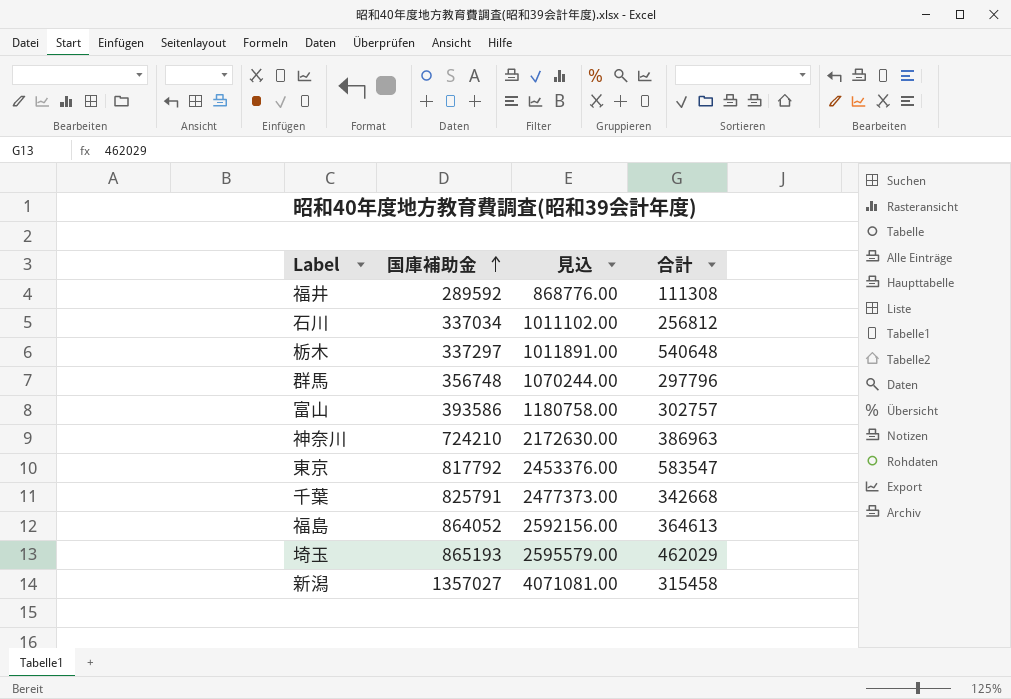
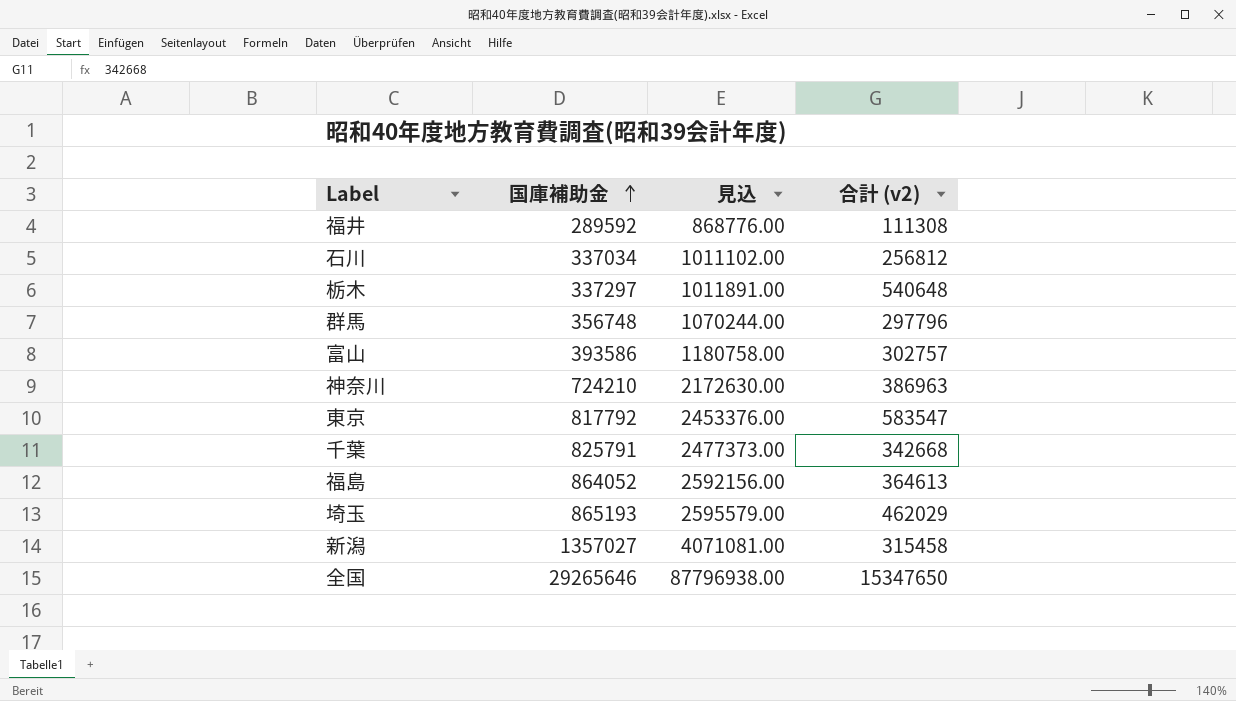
column name: 合計 -> 合計 (v2)
row 全国: none -> 29265646 | 87796938.00 | 15347650

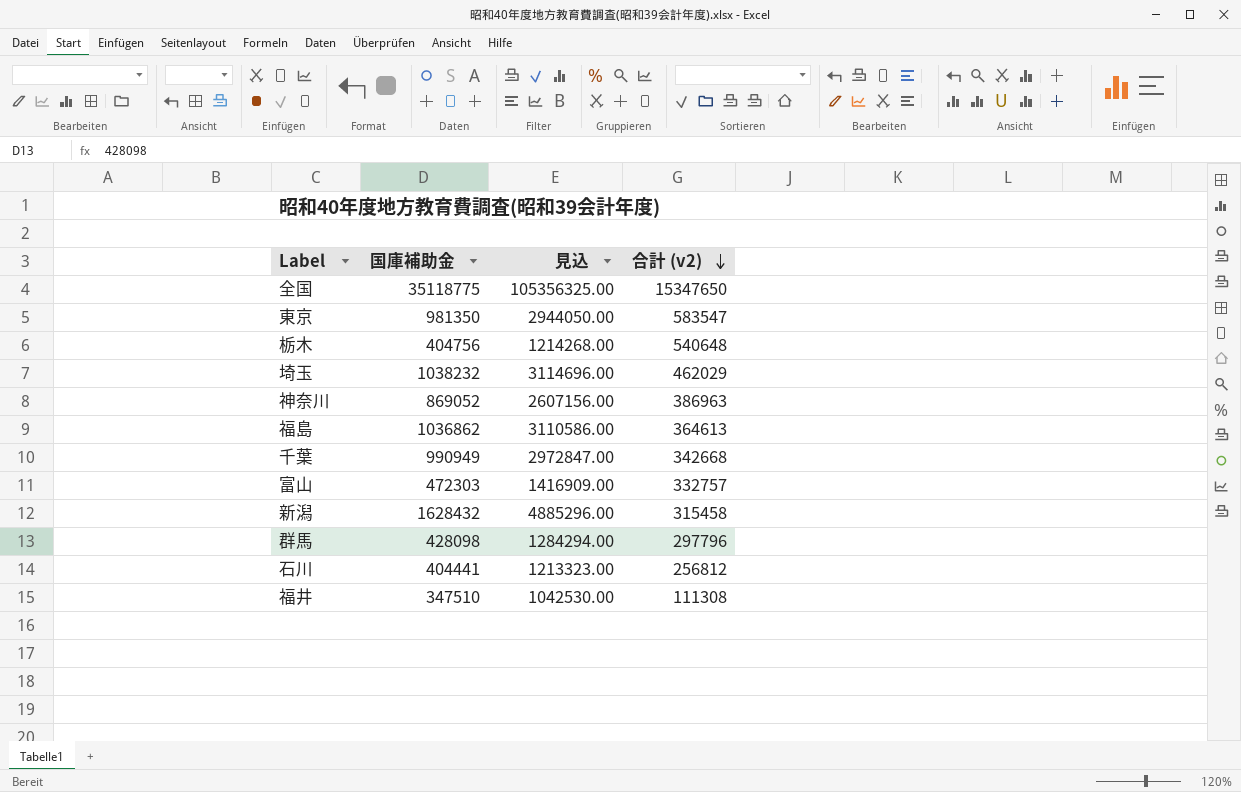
row order: 国庫補助金 ascending -> 合計 (v2) descending
全国 | 国庫補助金: 29265646 -> 35118775
全国 | 見込: 87796938.00 -> 105356325.00
東京 | 国庫補助金: 817792 -> 981350
東京 | 見込: 2453376.00 -> 2944050.00
栃木 | 国庫補助金: 337297 -> 404756
栃木 | 見込: 1011891.00 -> 1214268.00
埼玉 | 国庫補助金: 865193 -> 1038232
埼玉 | 見込: 2595579.00 -> 3114696.00
神奈川 | 国庫補助金: 724210 -> 869052
神奈川 | 見込: 2172630.00 -> 2607156.00
福島 | 国庫補助金: 864052 -> 1036862
福島 | 見込: 2592156.00 -> 3110586.00
千葉 | 国庫補助金: 825791 -> 990949
千葉 | 見込: 2477373.00 -> 2972847.00
富山 | 国庫補助金: 393586 -> 472303
富山 | 見込: 1180758.00 -> 1416909.00
富山 | 合計 (v2): 302757 -> 332757
新潟 | 国庫補助金: 1357027 -> 1628432
新潟 | 見込: 4071081.00 -> 4885296.00
群馬 | 国庫補助金: 356748 -> 428098
群馬 | 見込: 1070244.00 -> 1284294.00
石川 | 国庫補助金: 337034 -> 404441
石川 | 見込: 1011102.00 -> 1213323.00
福井 | 国庫補助金: 289592 -> 347510
福井 | 見込: 868776.00 -> 1042530.00

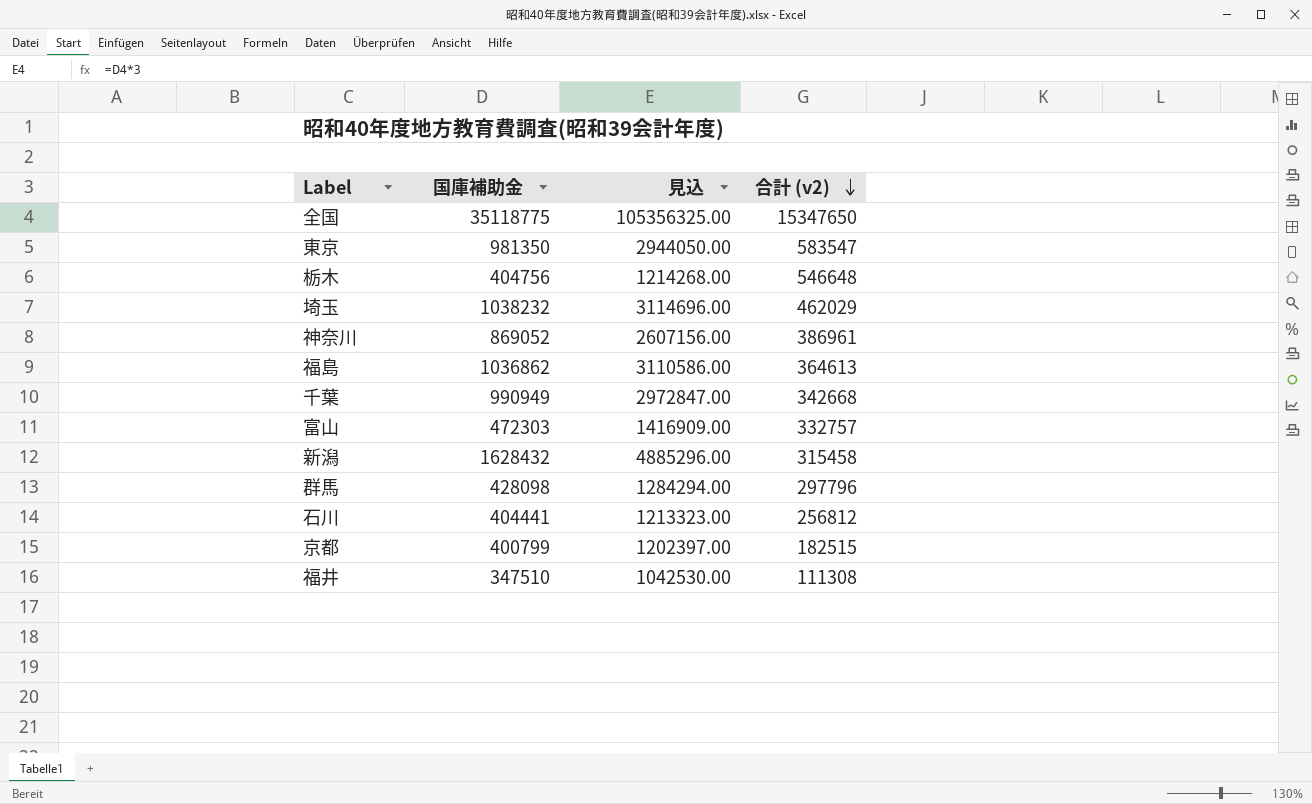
栃木 | 合計 (v2): 540648 -> 546648
神奈川 | 合計 (v2): 386963 -> 386961
row 京都: none -> 400799 | 1202397.00 | 182515

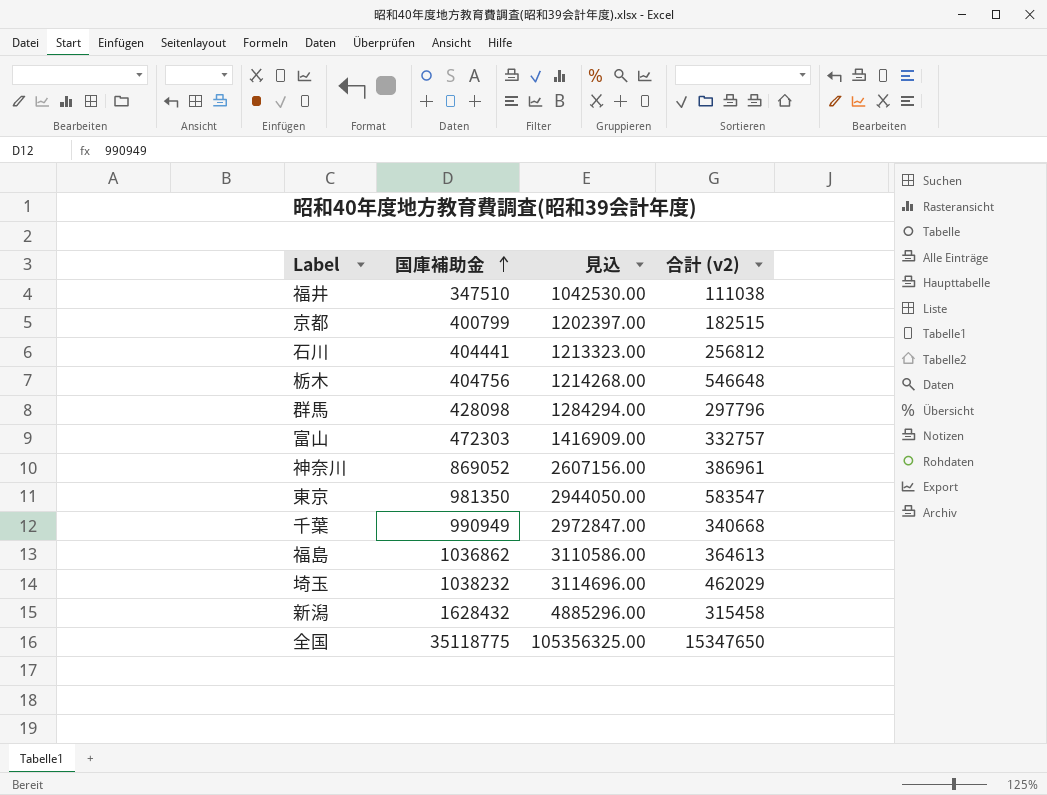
row order: 合計 (v2) descending -> 国庫補助金 ascending
福井 | 合計 (v2): 111308 -> 111038
千葉 | 合計 (v2): 342668 -> 340668

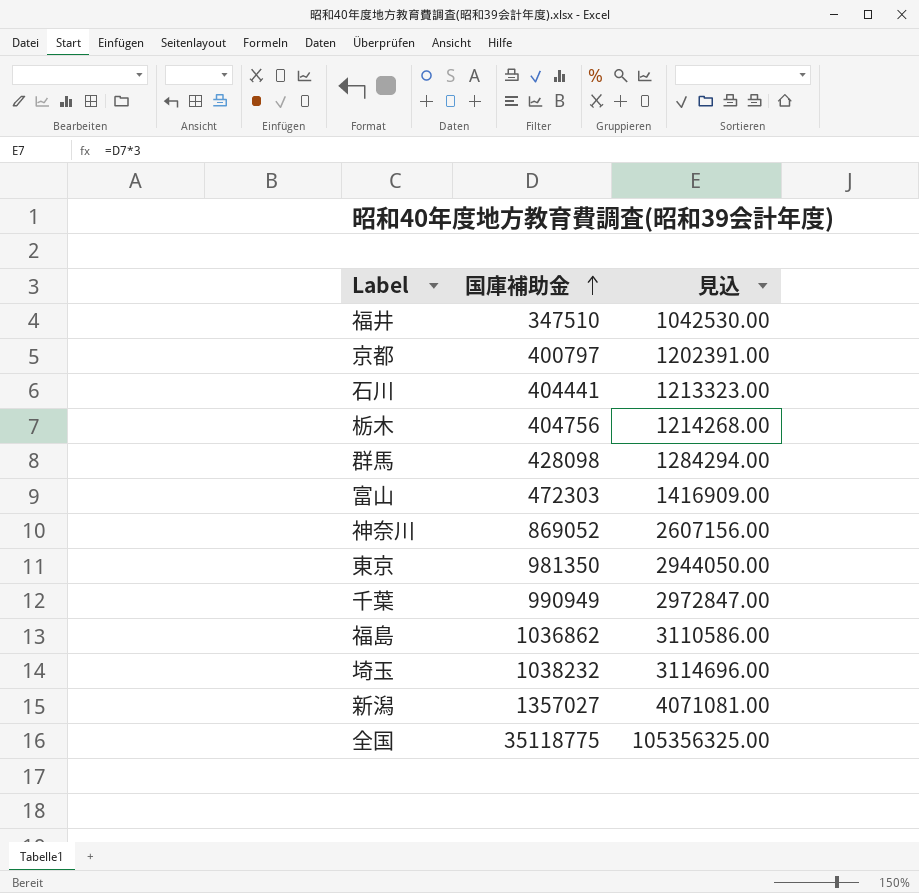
column 合計 (v2) | position: 4 -> none
京都 | 国庫補助金: 400799 -> 400797
京都 | 見込: 1202397.00 -> 1202391.00
新潟 | 国庫補助金: 1628432 -> 1357027
新潟 | 見込: 4885296.00 -> 4071081.00

